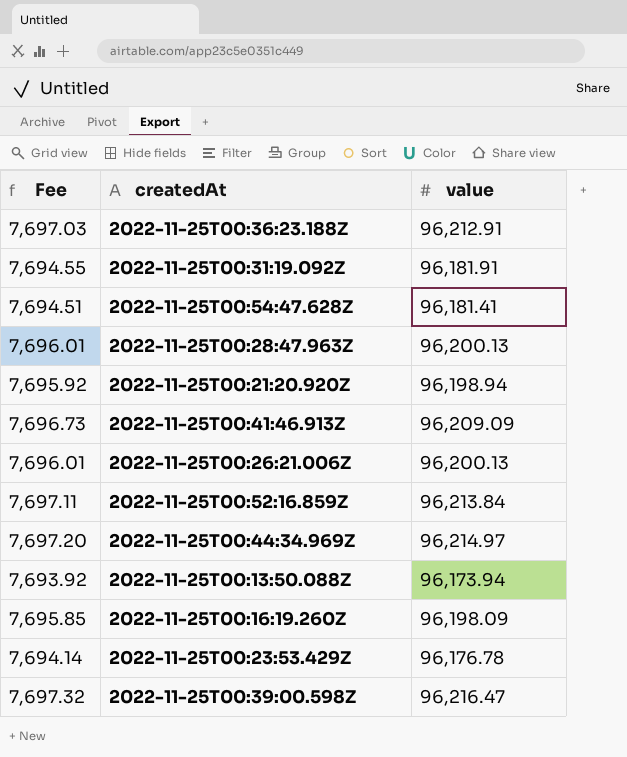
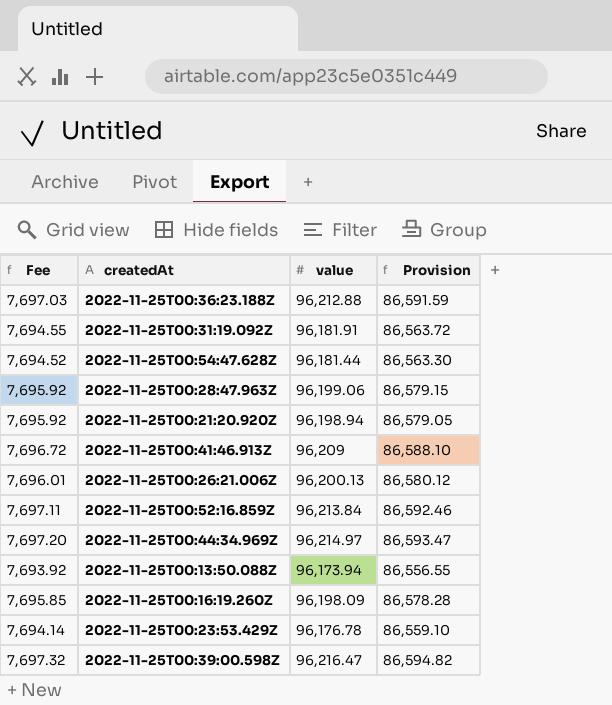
column Provision | formula: none -> [value] * 0.9
2022-11-25T00:36:23.188Z | value: 96,212.91 -> 96,212.88
2022-11-25T00:54:47.628Z | Fee: 7,694.51 -> 7,694.52
2022-11-25T00:54:47.628Z | value: 96,181.41 -> 96,181.44
2022-11-25T00:28:47.963Z | Fee: 7,696.01 -> 7,695.92
2022-11-25T00:28:47.963Z | value: 96,200.13 -> 96,199.06
2022-11-25T00:41:46.913Z | Fee: 7,696.73 -> 7,696.72
2022-11-25T00:41:46.913Z | value: 96,209.09 -> 96,209

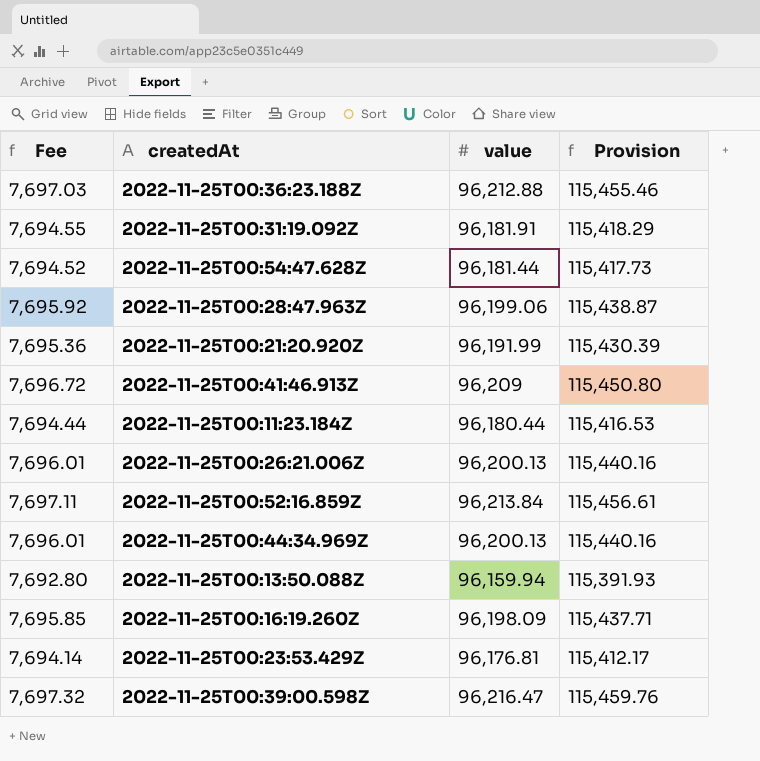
column Provision | formula: [value] * 0.9 -> [value] * 1.2
2022-11-25T00:21:20.920Z | Fee: 7,695.92 -> 7,695.36
2022-11-25T00:21:20.920Z | value: 96,198.94 -> 96,191.99
row 2022-11-25T00:11:23.184Z: none -> 7,694.44 | 96,180.44 | 115,416.53
2022-11-25T00:44:34.969Z | Fee: 7,697.20 -> 7,696.01
2022-11-25T00:44:34.969Z | value: 96,214.97 -> 96,200.13
2022-11-25T00:13:50.088Z | Fee: 7,693.92 -> 7,692.80
2022-11-25T00:13:50.088Z | value: 96,173.94 -> 96,159.94
2022-11-25T00:23:53.429Z | value: 96,176.78 -> 96,176.81

